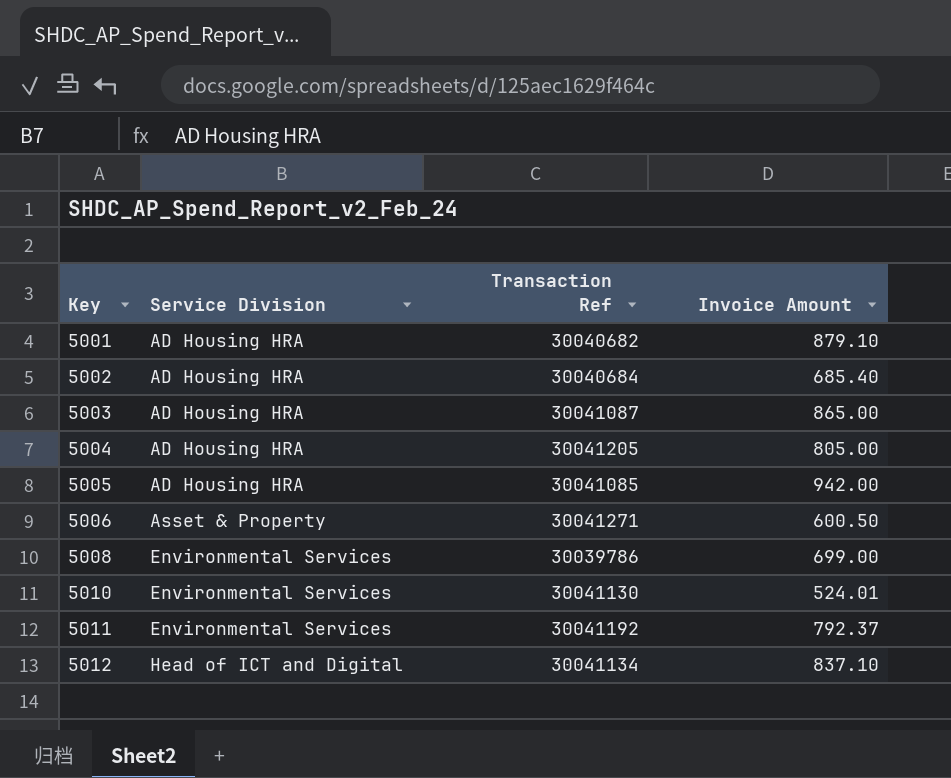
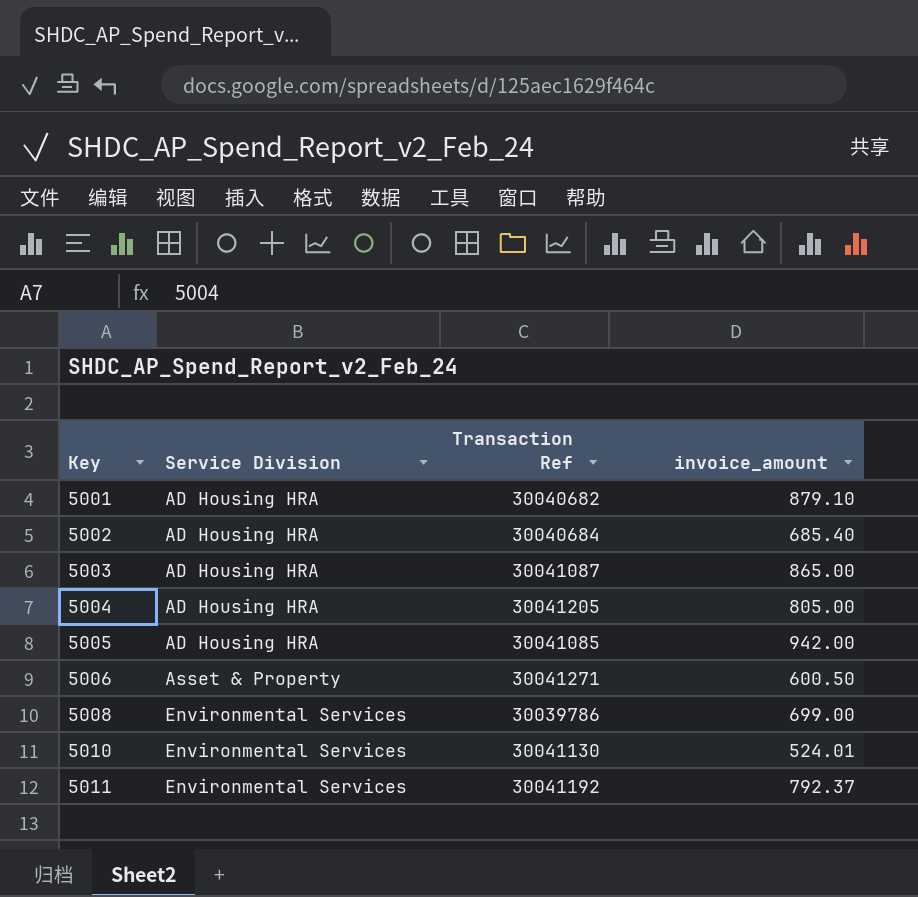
column name: Invoice Amount -> invoice_amount
row 5012: Head of ICT and Digital | 30041134 | 837.10 -> none

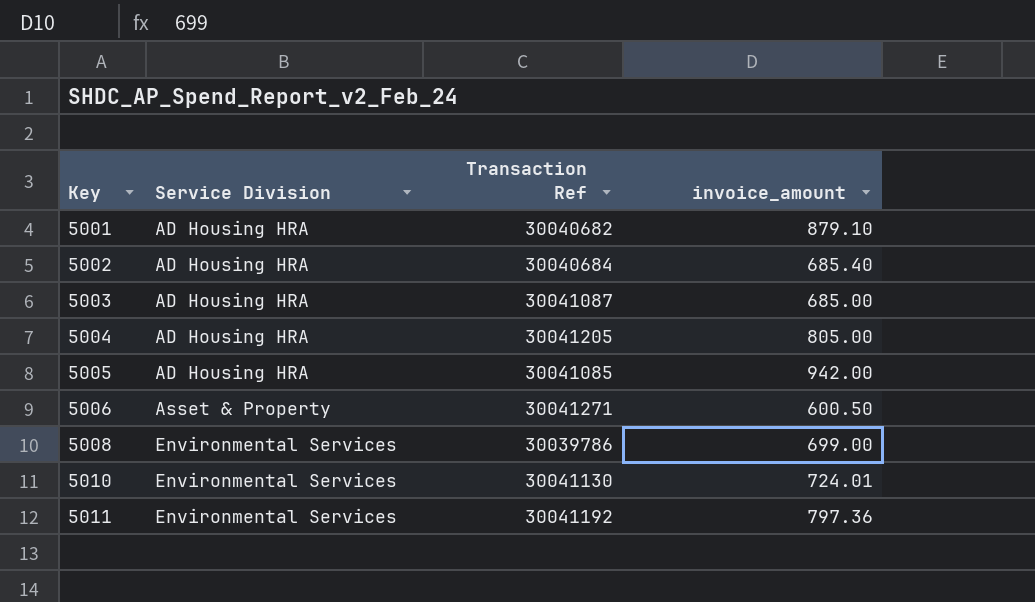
5003 | invoice_amount: 865.00 -> 685.00
5010 | invoice_amount: 524.01 -> 724.01
5011 | invoice_amount: 792.37 -> 797.36

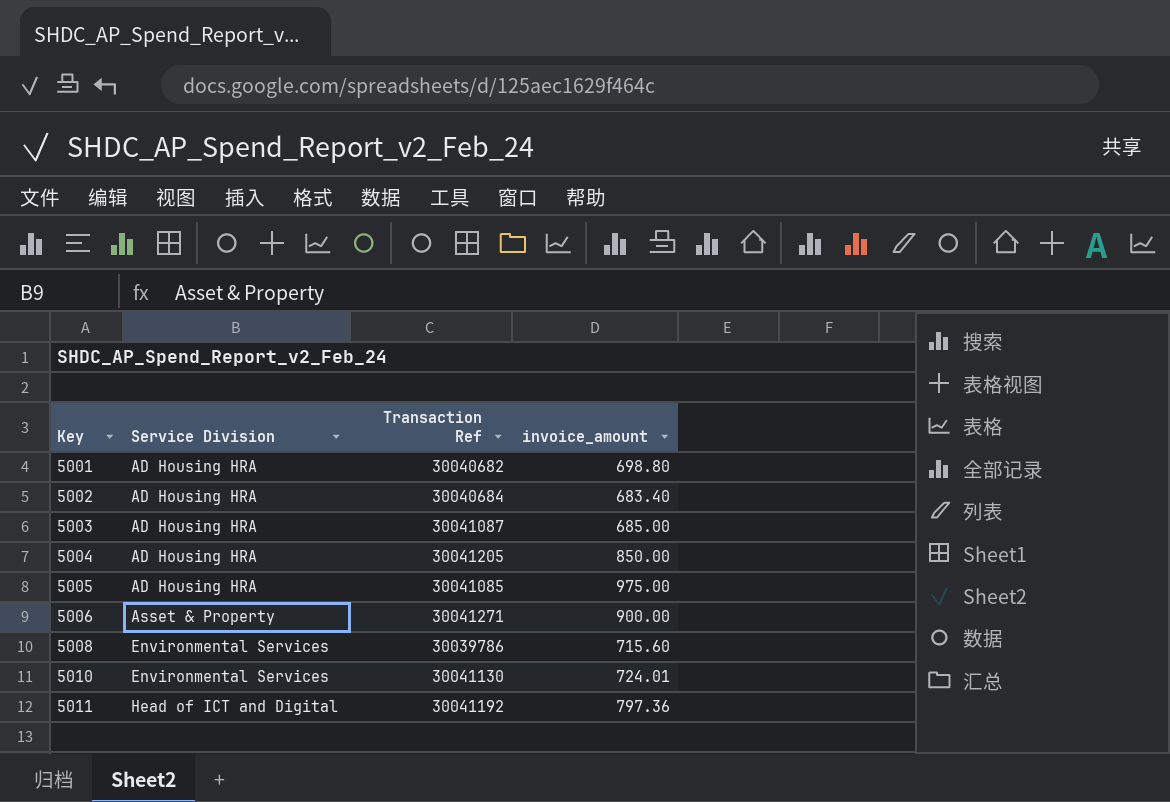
5001 | invoice_amount: 879.10 -> 698.80
5002 | invoice_amount: 685.40 -> 683.40
5004 | invoice_amount: 805.00 -> 850.00
5005 | invoice_amount: 942.00 -> 975.00
5006 | invoice_amount: 600.50 -> 900.00
5008 | invoice_amount: 699.00 -> 715.60
5011 | Service Division: Environmental Services -> Head of ICT and Digital

